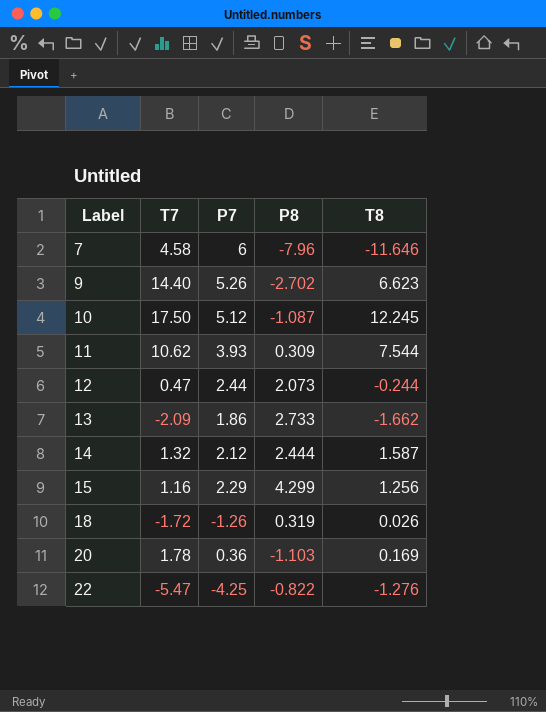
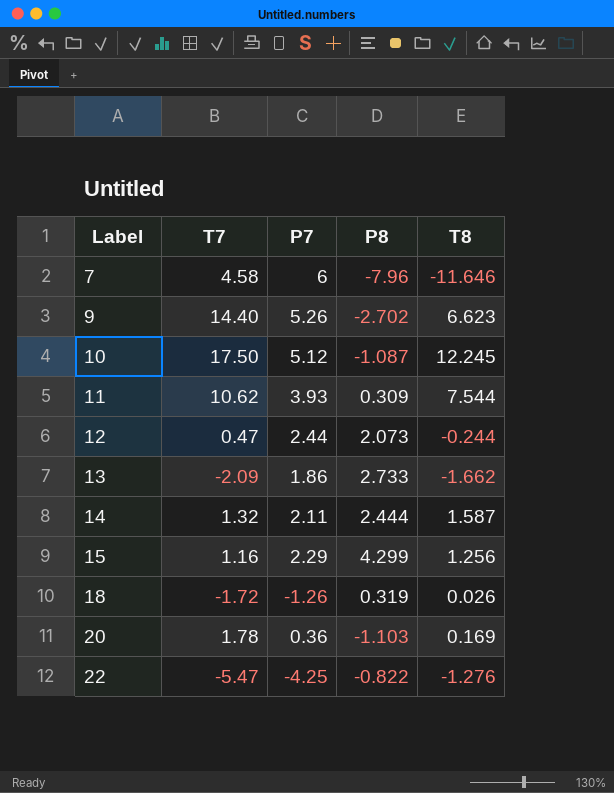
14 | P7: 2.12 -> 2.11

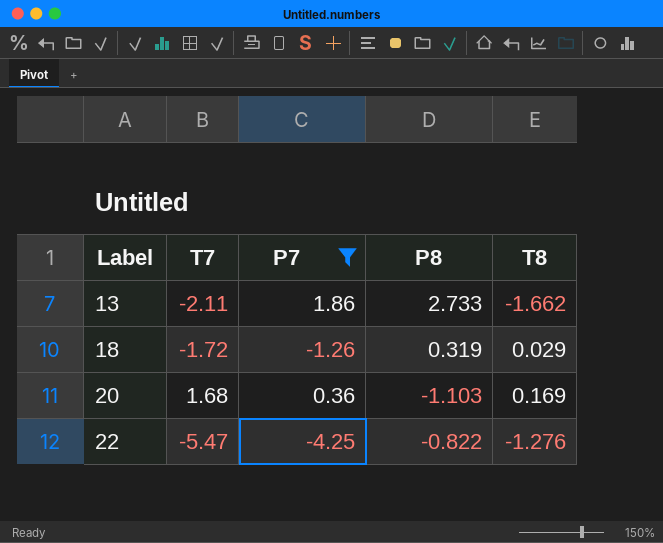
filter: none -> P7 <= 1.86
13 | T7: -2.09 -> -2.11
18 | T8: 0.026 -> 0.029
20 | T7: 1.78 -> 1.68

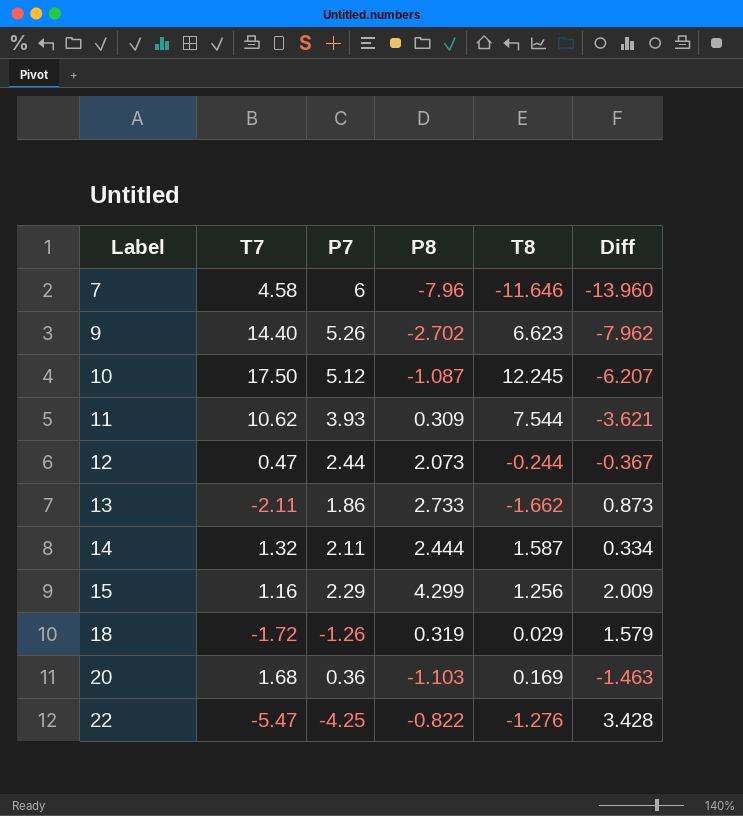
filter: P7 <= 1.86 -> none
column Diff | formula: none -> [P8] - [P7]

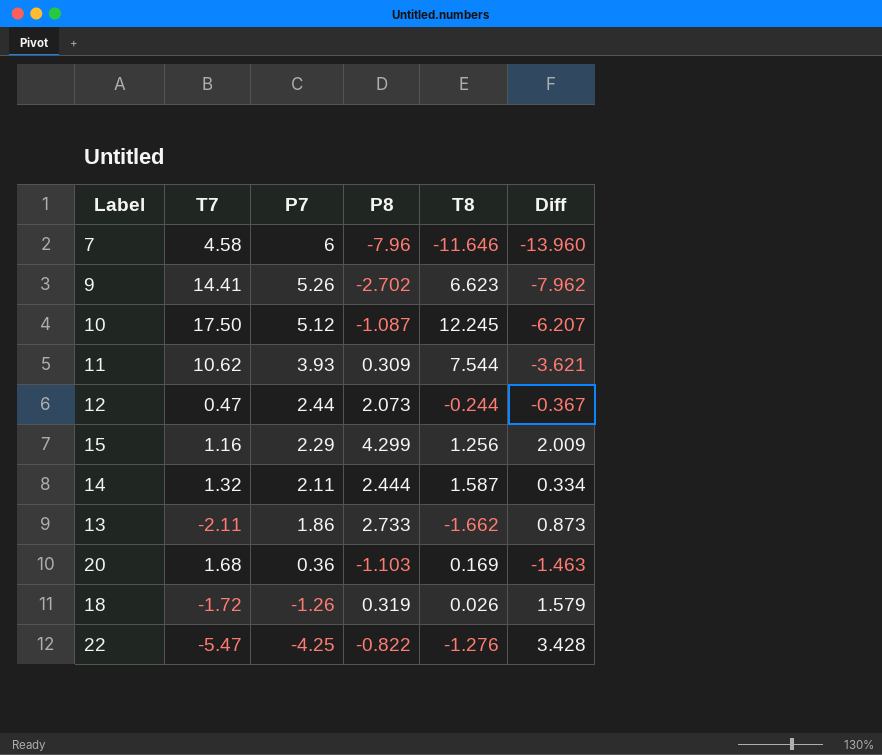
row order: Label ascending -> P7 descending
9 | T7: 14.40 -> 14.41
18 | T8: 0.029 -> 0.026

